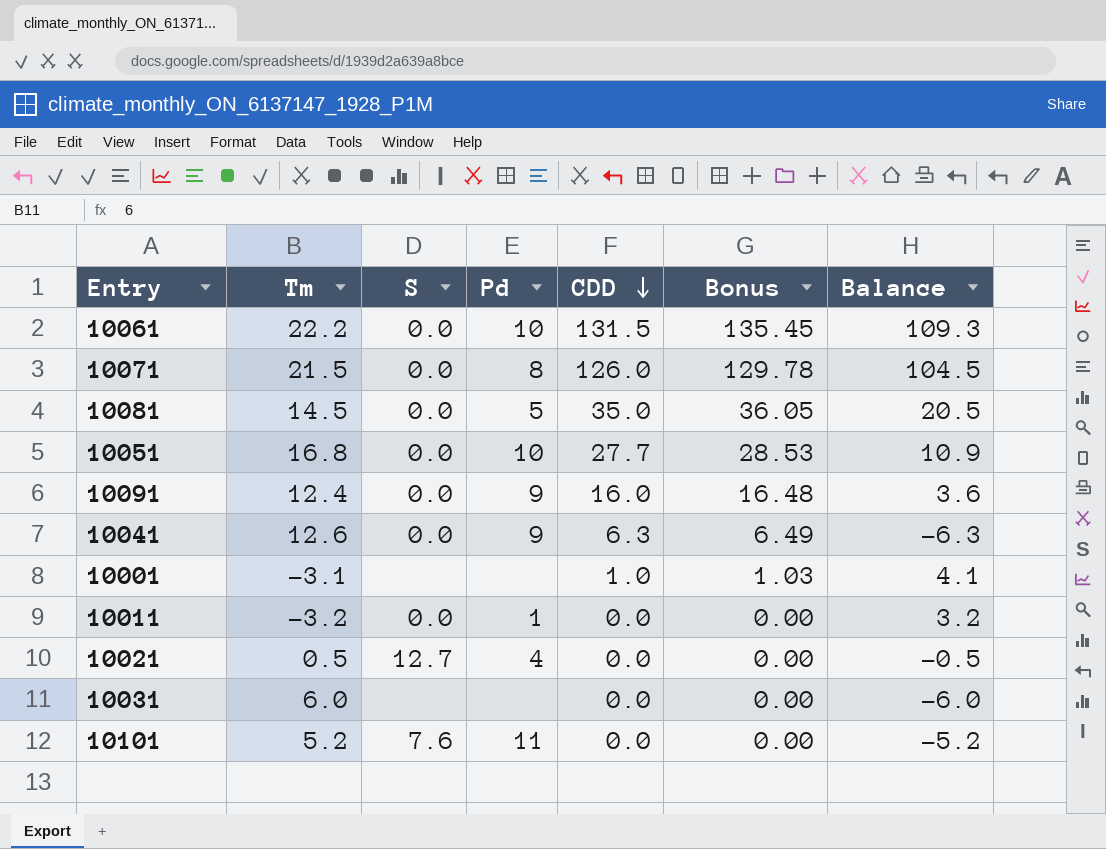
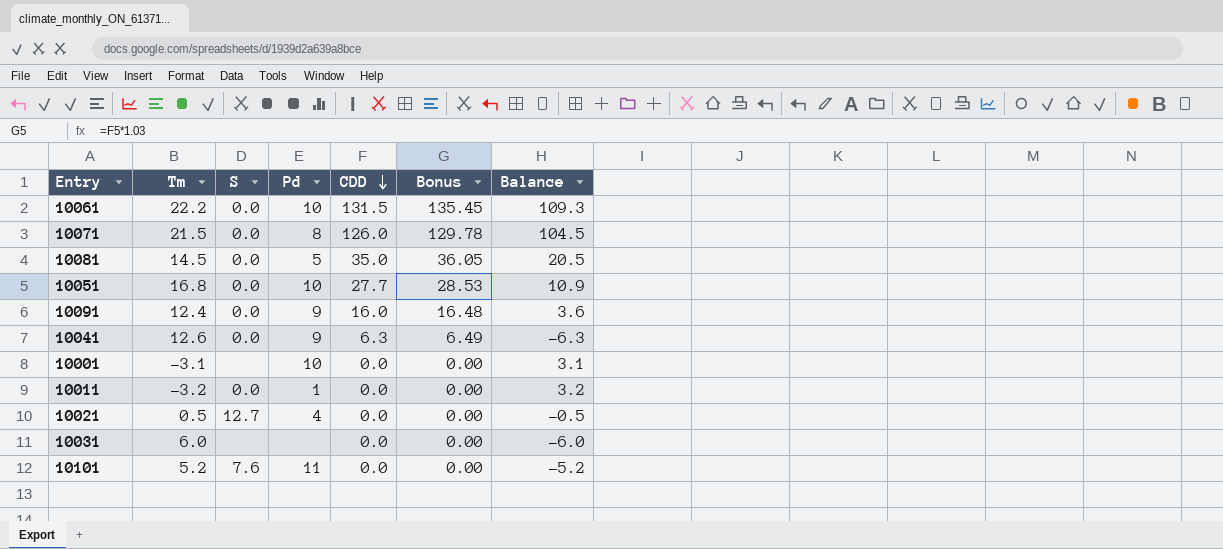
10001 | Pd: none -> 10
10001 | CDD: 1.0 -> 0.0
10001 | Bonus: 1.03 -> 0.00
10001 | Balance: 4.1 -> 3.1

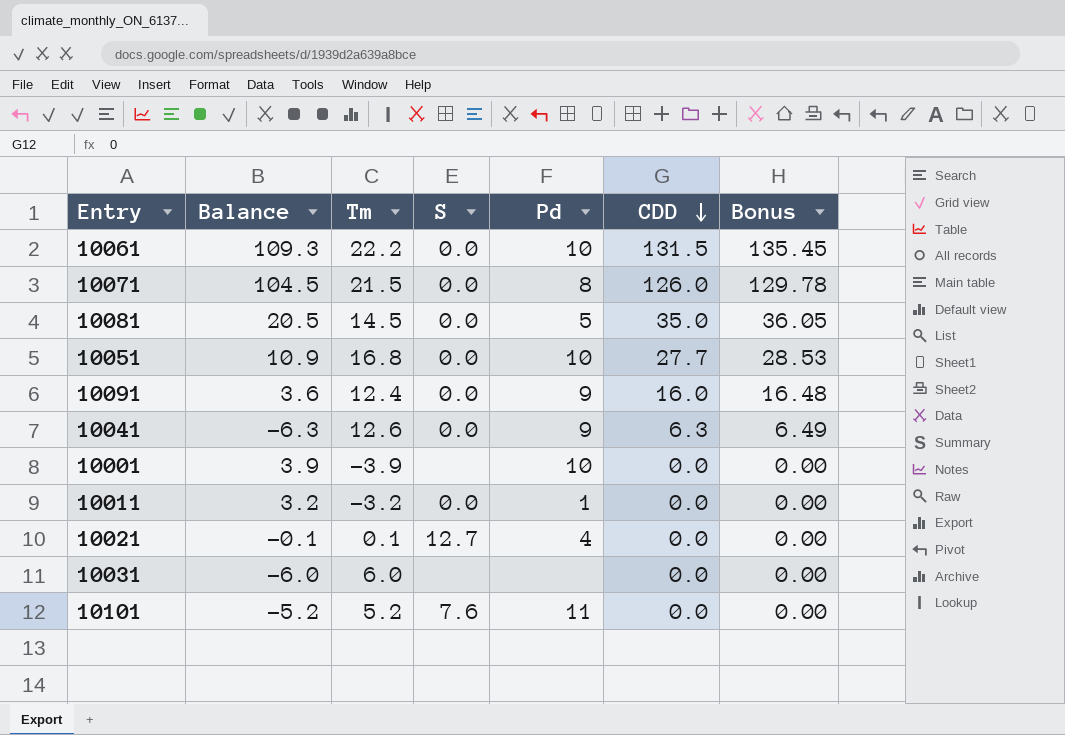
column Balance | position: 7 -> 2
10001 | Balance: 3.1 -> 3.9
10001 | Tm: -3.1 -> -3.9
10021 | Balance: -0.5 -> -0.1
10021 | Tm: 0.5 -> 0.1

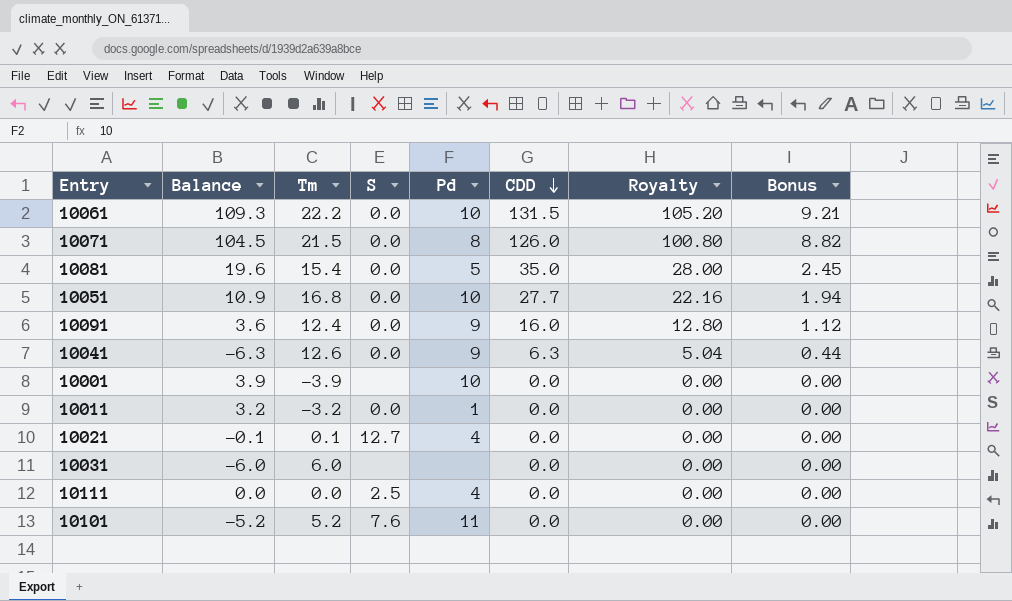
column Royalty | formula: none -> [CDD] * 0.8
column Bonus | formula: [CDD] * 1.03 -> [CDD] * 0.07
10081 | Balance: 20.5 -> 19.6
10081 | Tm: 14.5 -> 15.4
row 10111: none -> 0.0 | 0.0 | 2.5 | 4 | 0.0 | 0.00 | 0.00

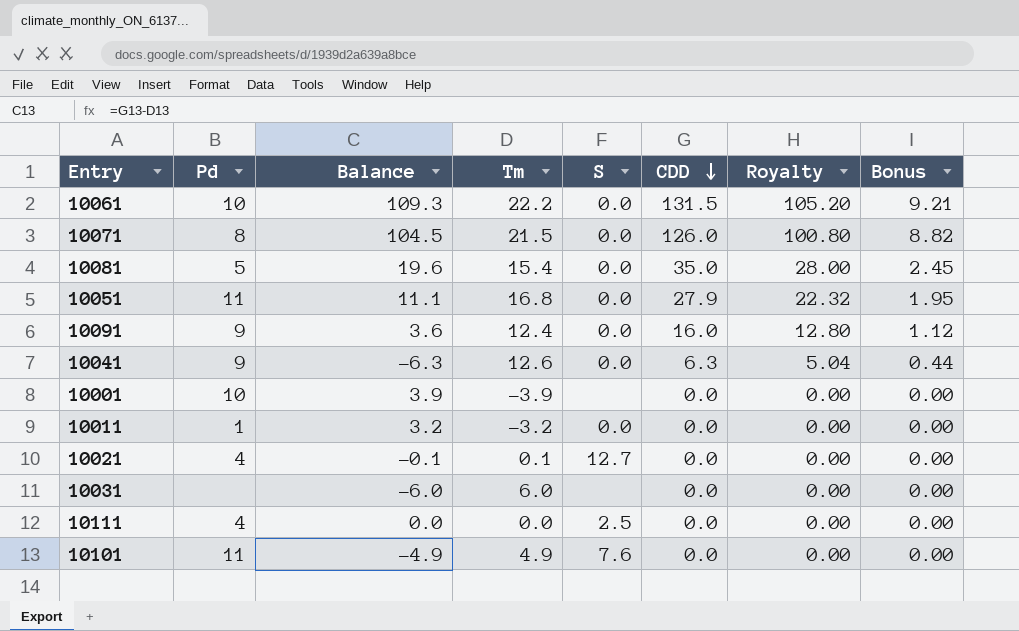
column Pd | position: 5 -> 2
10051 | Pd: 10 -> 11
10051 | Balance: 10.9 -> 11.1
10051 | CDD: 27.7 -> 27.9
10051 | Royalty: 22.16 -> 22.32
10051 | Bonus: 1.94 -> 1.95
10101 | Balance: -5.2 -> -4.9
10101 | Tm: 5.2 -> 4.9

